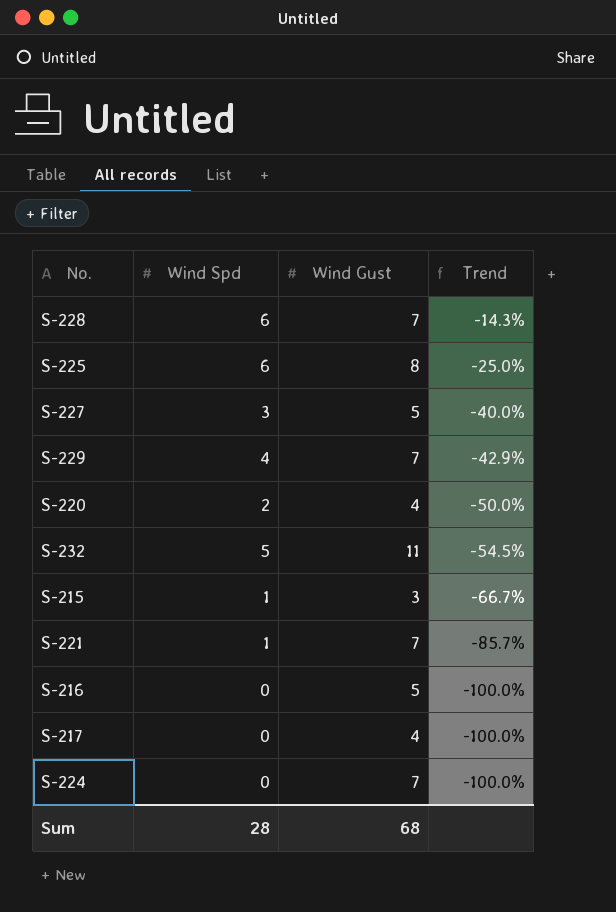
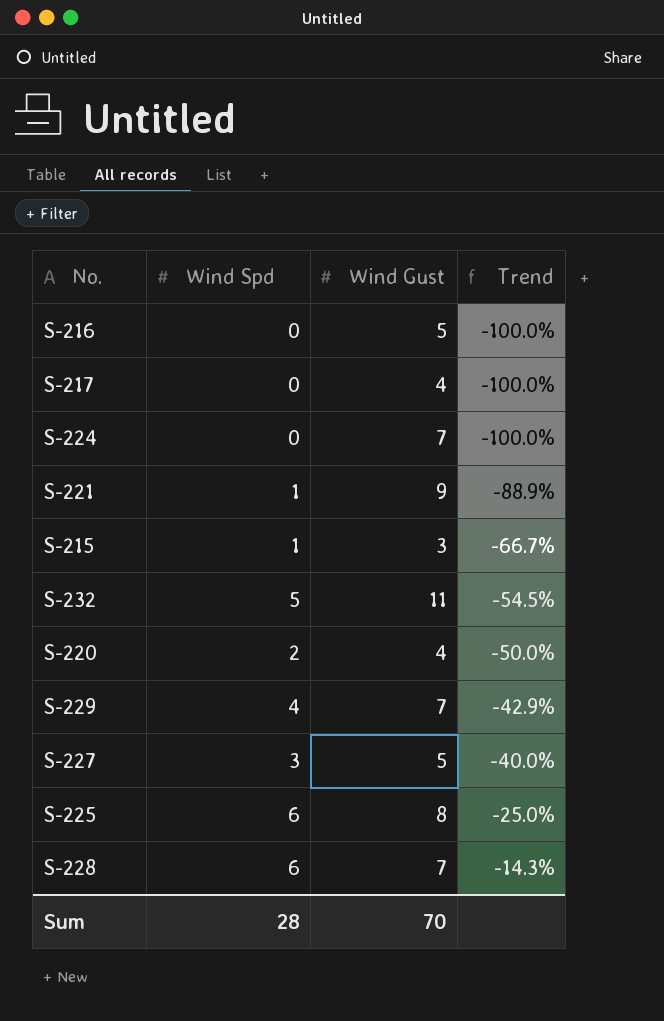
row order: Trend descending -> Trend ascending
S-221 | Wind Gust: 7 -> 9
S-221 | Trend: -85.7% -> -88.9%
Sum | Wind Gust: 68 -> 70

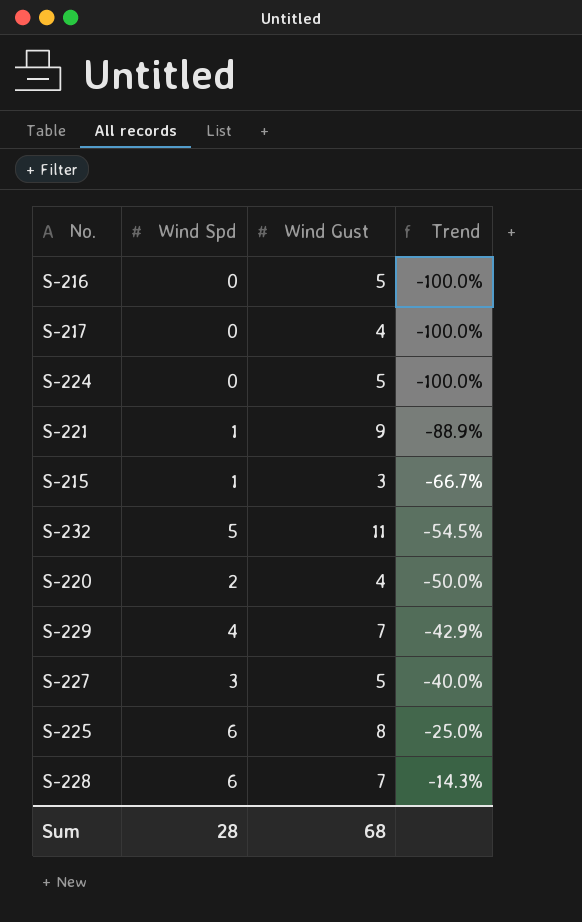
S-224 | Wind Gust: 7 -> 5
Sum | Wind Gust: 70 -> 68

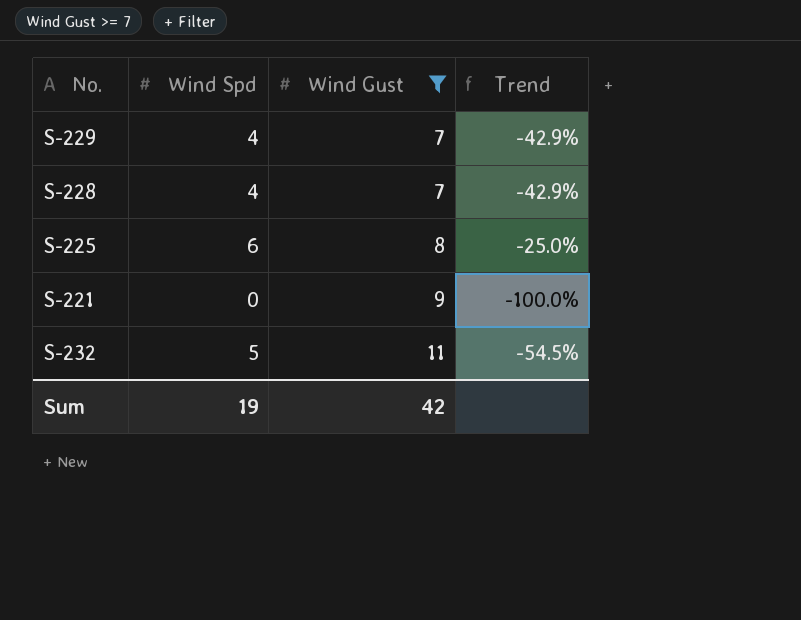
filter: none -> Wind Gust >= 7
row order: Trend ascending -> Wind Gust ascending
S-228 | Wind Spd: 6 -> 4
S-228 | Trend: -14.3% -> -42.9%
S-221 | Wind Spd: 1 -> 0
S-221 | Trend: -88.9% -> -100.0%
Sum | Wind Spd: 28 -> 19
Sum | Wind Gust: 68 -> 42

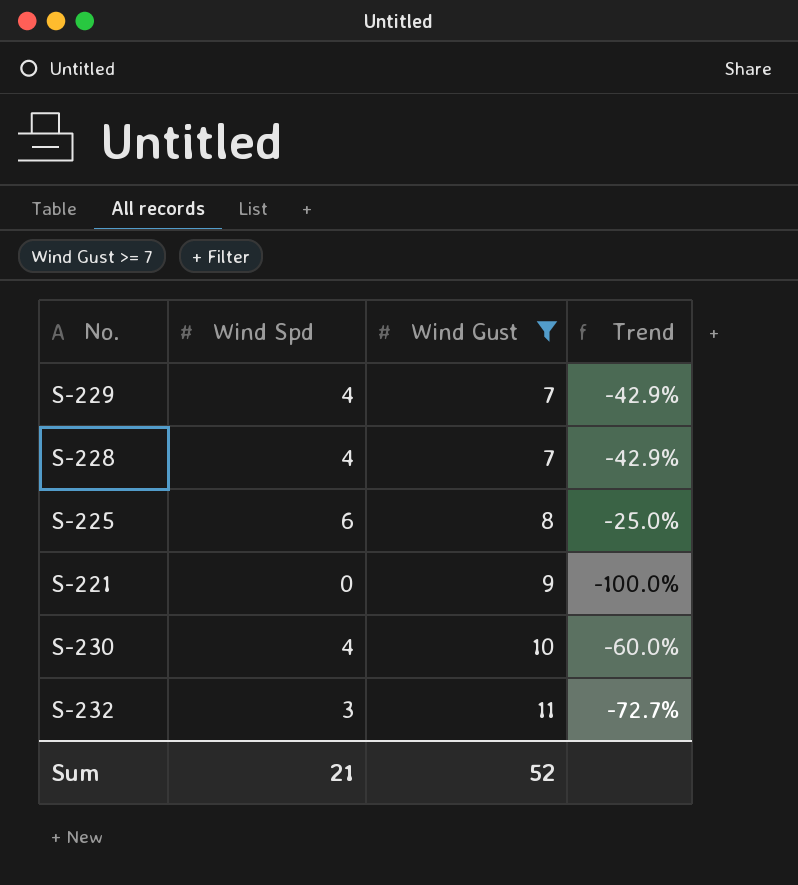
row S-230: none -> 4 | 10 | -60.0%
S-232 | Wind Spd: 5 -> 3
S-232 | Trend: -54.5% -> -72.7%
Sum | Wind Spd: 19 -> 21
Sum | Wind Gust: 42 -> 52

